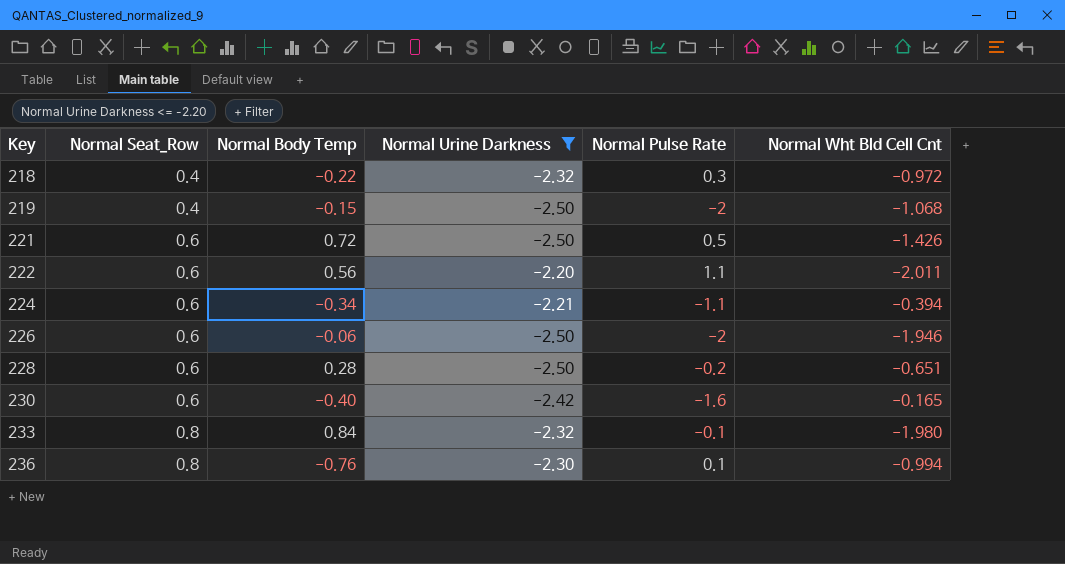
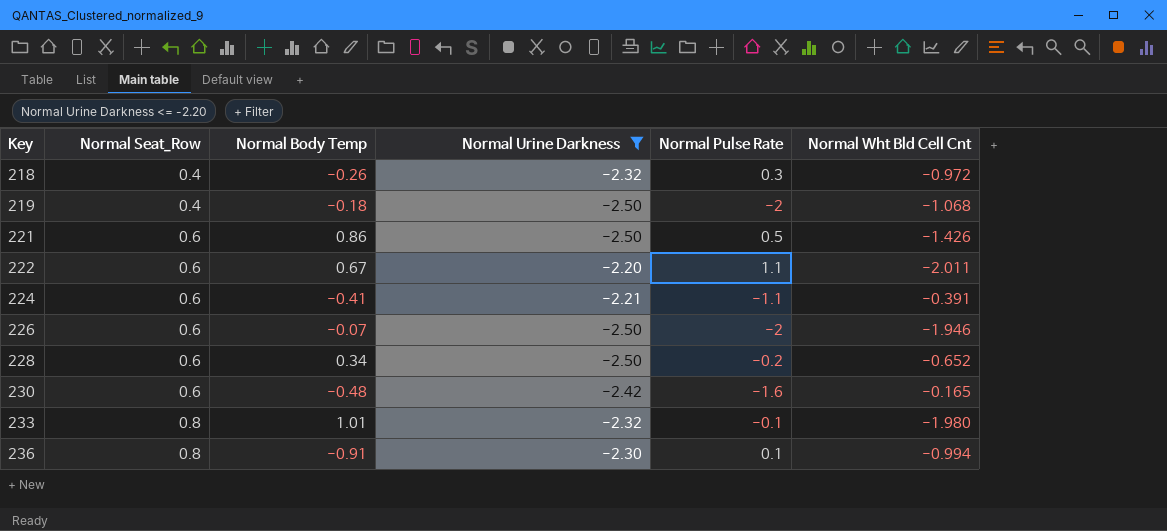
218 | Normal Body Temp: -0.22 -> -0.26
219 | Normal Body Temp: -0.15 -> -0.18
221 | Normal Body Temp: 0.72 -> 0.86
222 | Normal Body Temp: 0.56 -> 0.67
224 | Normal Body Temp: -0.34 -> -0.41
224 | Normal Wht Bld Cell Cnt: -0.394 -> -0.391
226 | Normal Body Temp: -0.06 -> -0.07
228 | Normal Body Temp: 0.28 -> 0.34
228 | Normal Wht Bld Cell Cnt: -0.651 -> -0.652
230 | Normal Body Temp: -0.40 -> -0.48
233 | Normal Body Temp: 0.84 -> 1.01
236 | Normal Body Temp: -0.76 -> -0.91

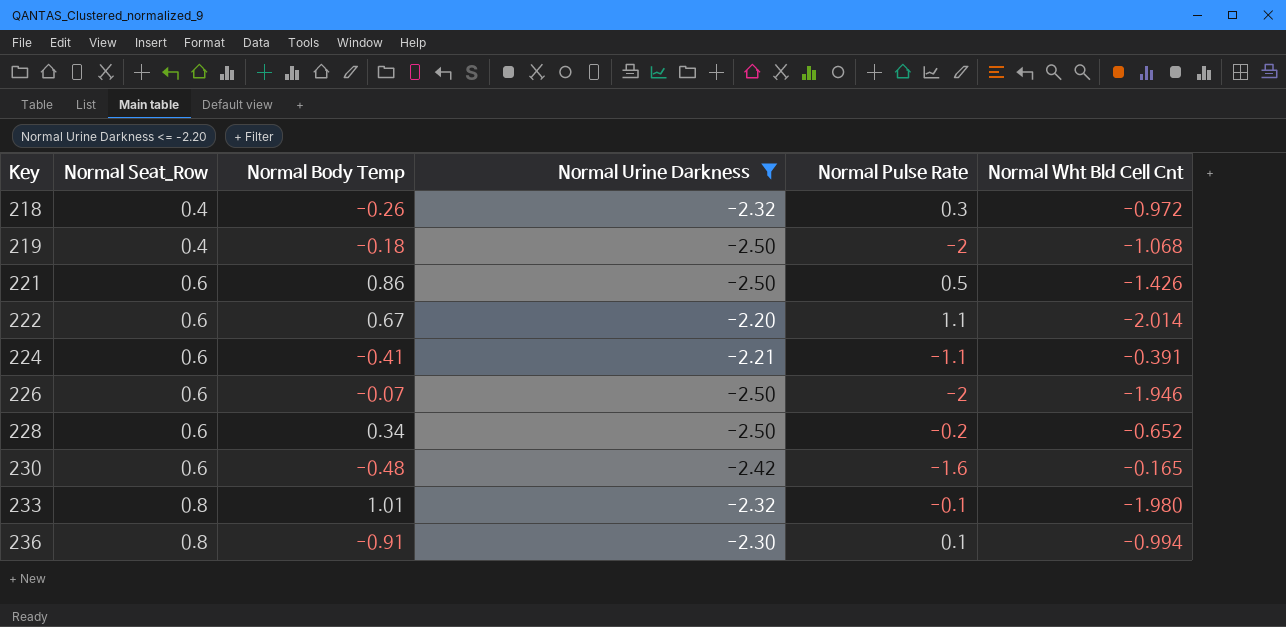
222 | Normal Wht Bld Cell Cnt: -2.011 -> -2.014

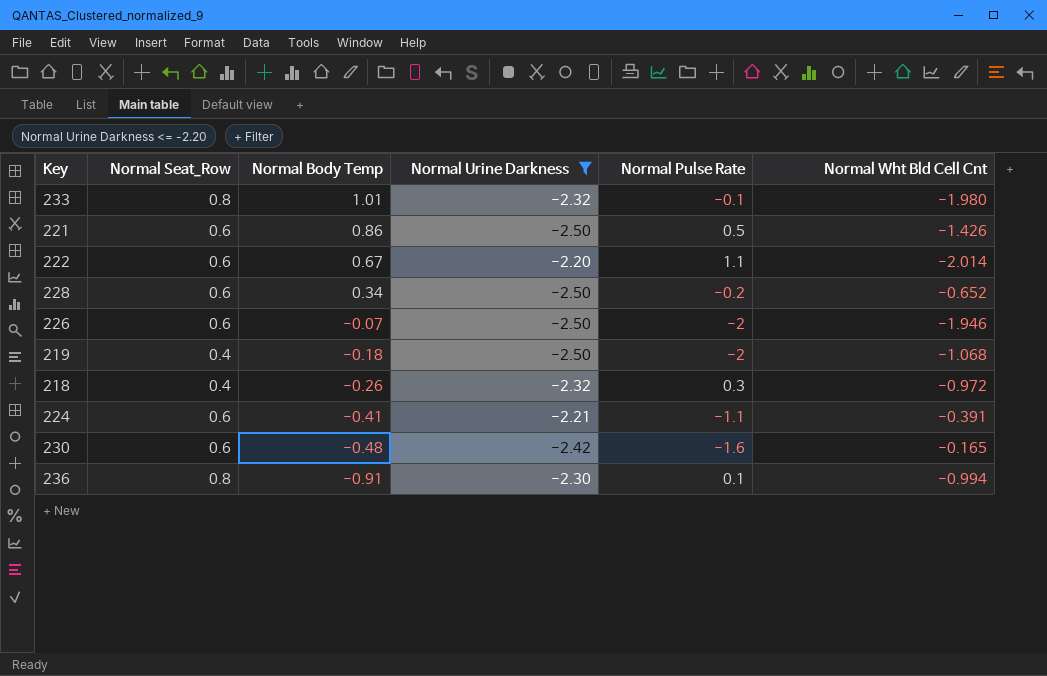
row order: Key ascending -> Normal Body Temp descending

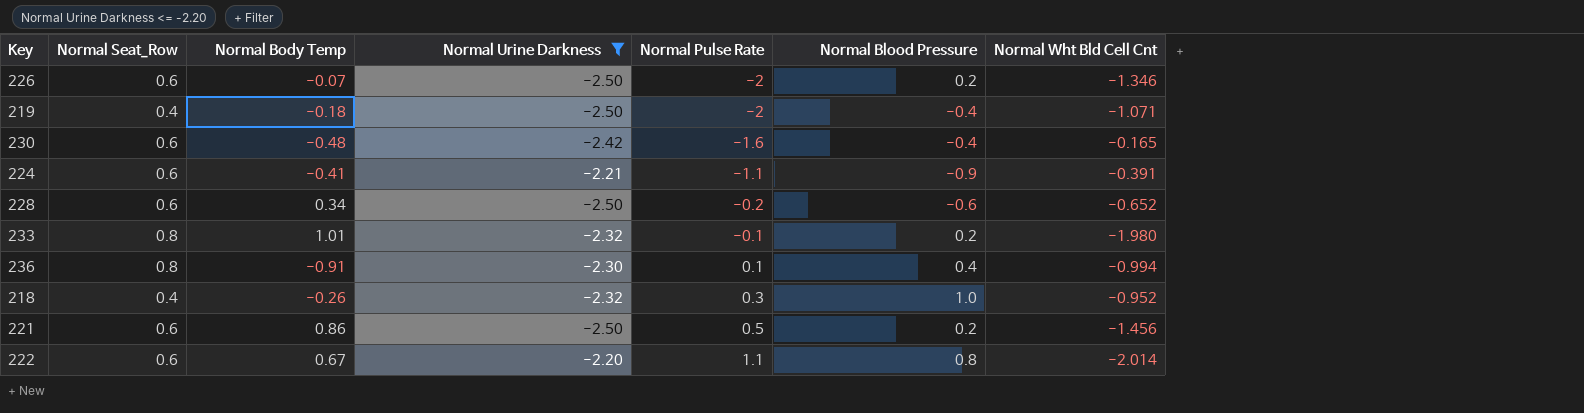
row order: Normal Body Temp descending -> Normal Pulse Rate ascending
column Normal Blood Pressure | position: none -> 6
226 | Normal Wht Bld Cell Cnt: -1.946 -> -1.346
219 | Normal Wht Bld Cell Cnt: -1.068 -> -1.071
218 | Normal Wht Bld Cell Cnt: -0.972 -> -0.952
221 | Normal Wht Bld Cell Cnt: -1.426 -> -1.456

